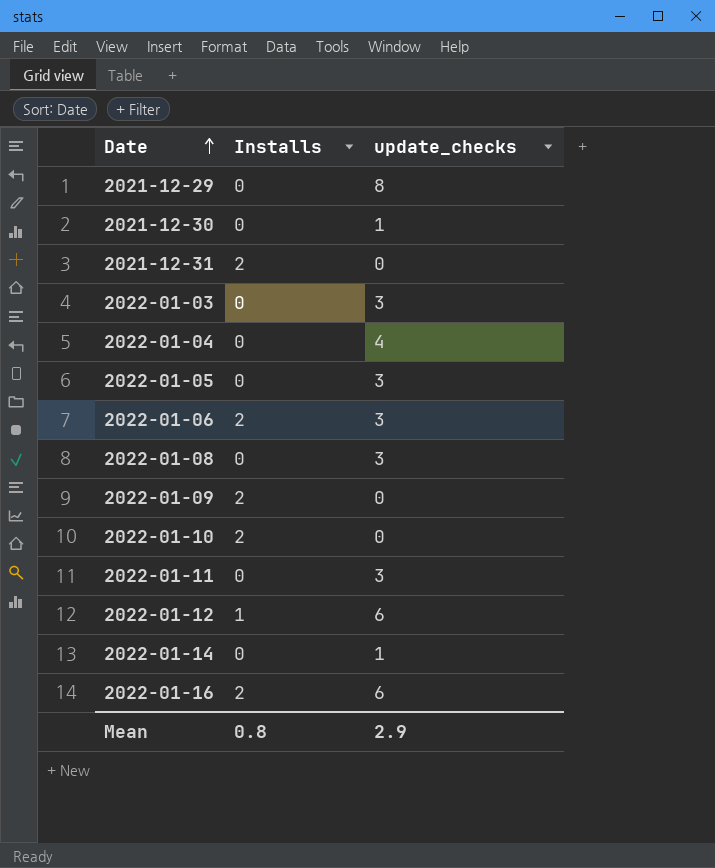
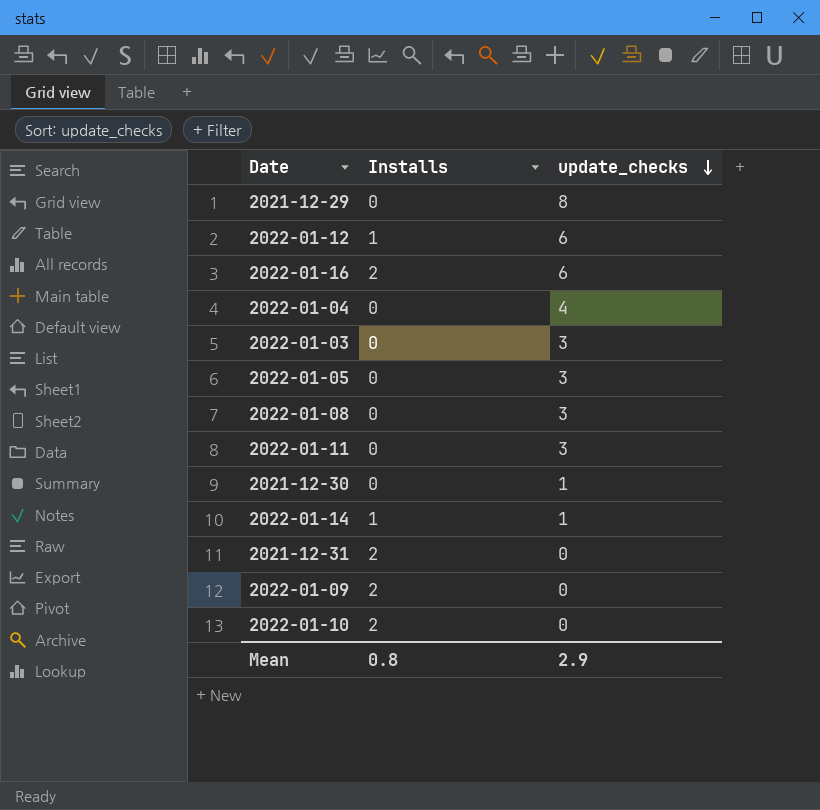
row order: Date ascending -> update_checks descending
row 2022-01-06: 2 | 3 -> none
2022-01-14 | Installs: 0 -> 1

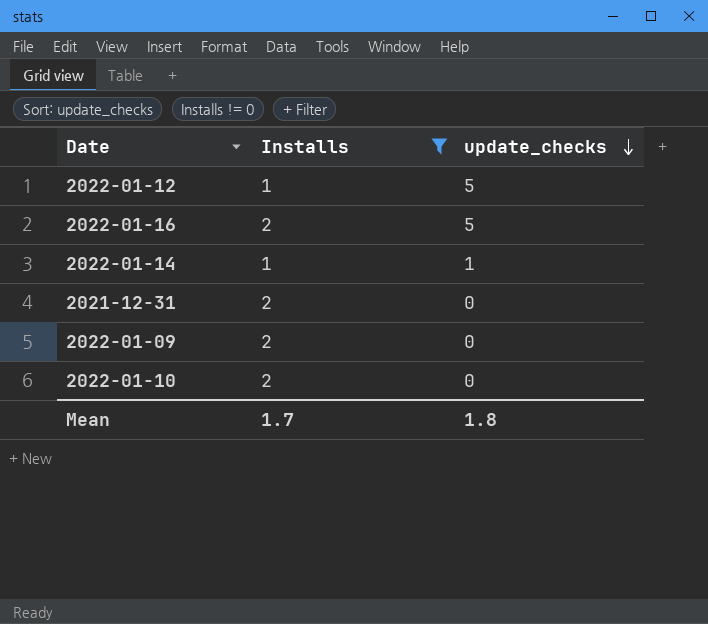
filter: none -> Installs != 0
2022-01-12 | update_checks: 6 -> 5
2022-01-16 | update_checks: 6 -> 5
Mean | Installs: 0.8 -> 1.7
Mean | update_checks: 2.9 -> 1.8

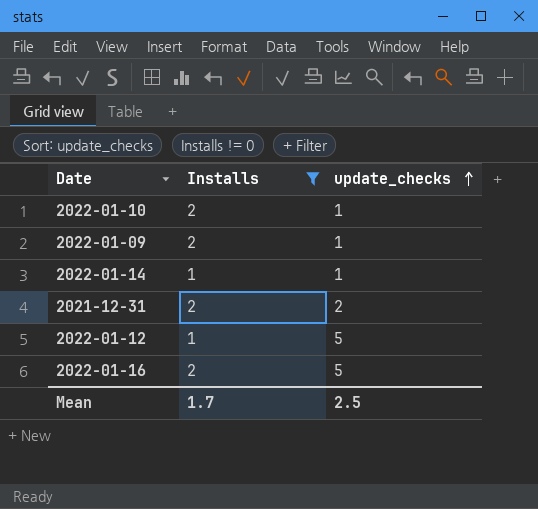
row order: update_checks descending -> update_checks ascending
2022-01-10 | update_checks: 0 -> 1
2022-01-09 | update_checks: 0 -> 1
2021-12-31 | update_checks: 0 -> 2
Mean | update_checks: 1.8 -> 2.5

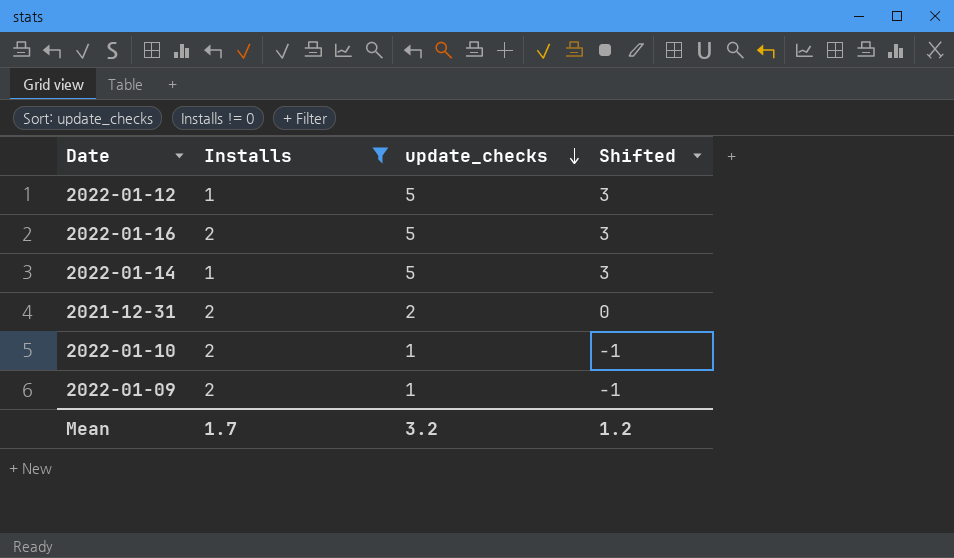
row order: update_checks ascending -> update_checks descending
column Shifted | formula: none -> [update_checks] - 2
2022-01-14 | update_checks: 1 -> 5
Mean | update_checks: 2.5 -> 3.2

